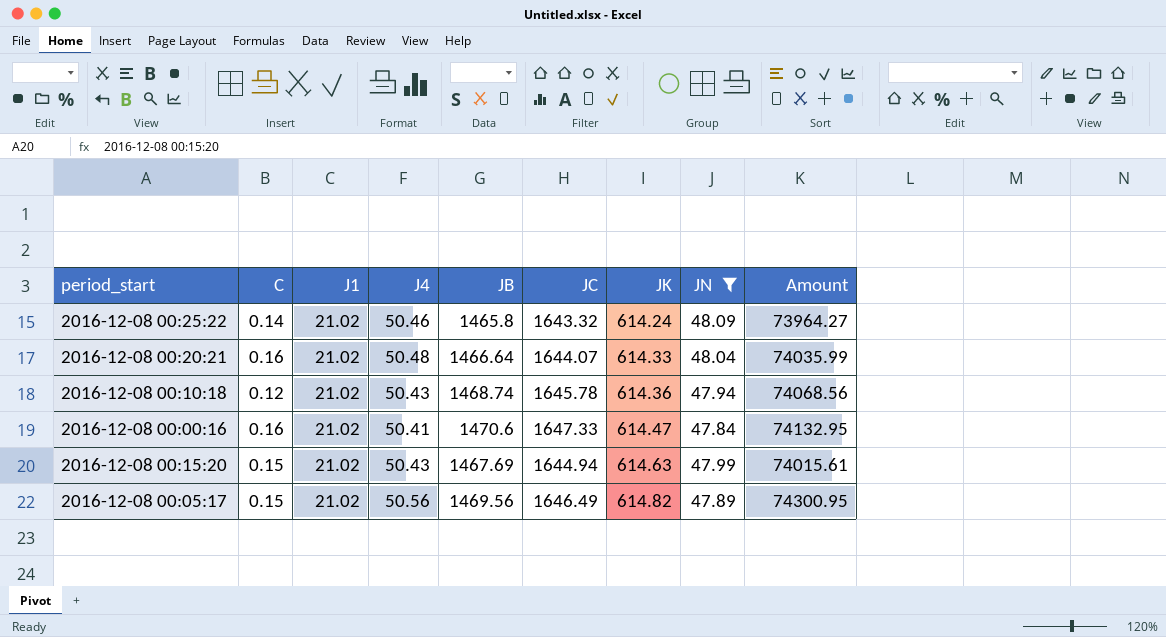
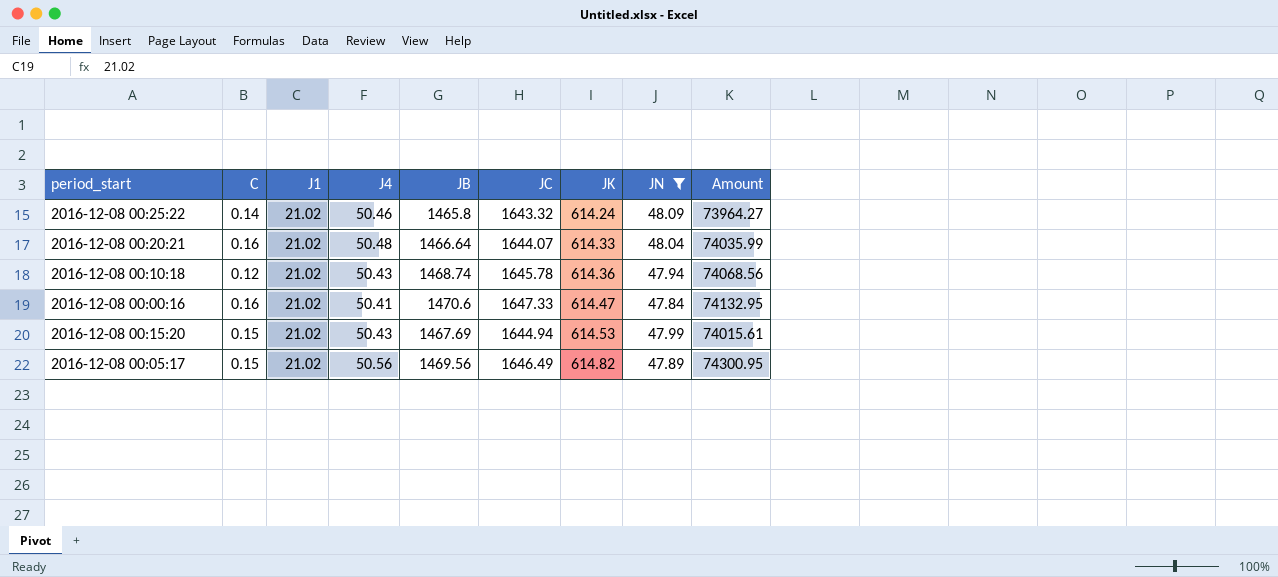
2016-12-08 00:15:20 | JK: 614.63 -> 614.53

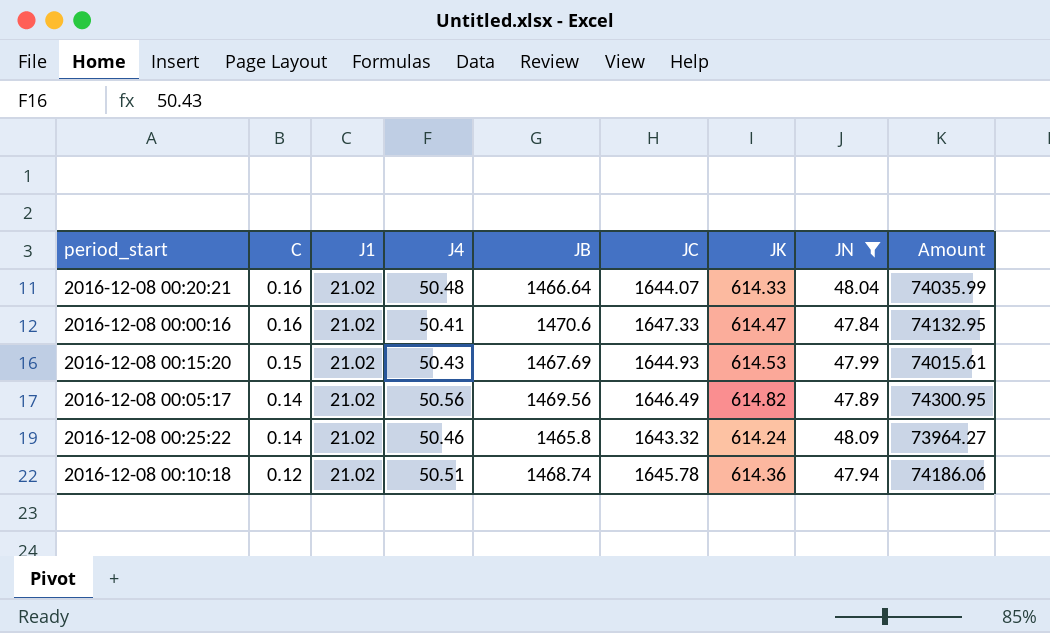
row order: JK ascending -> C descending
2016-12-08 00:15:20 | JC: 1644.94 -> 1644.93
2016-12-08 00:05:17 | C: 0.15 -> 0.14
2016-12-08 00:10:18 | J4: 50.43 -> 50.51
2016-12-08 00:10:18 | Amount: 74068.56 -> 74186.06

